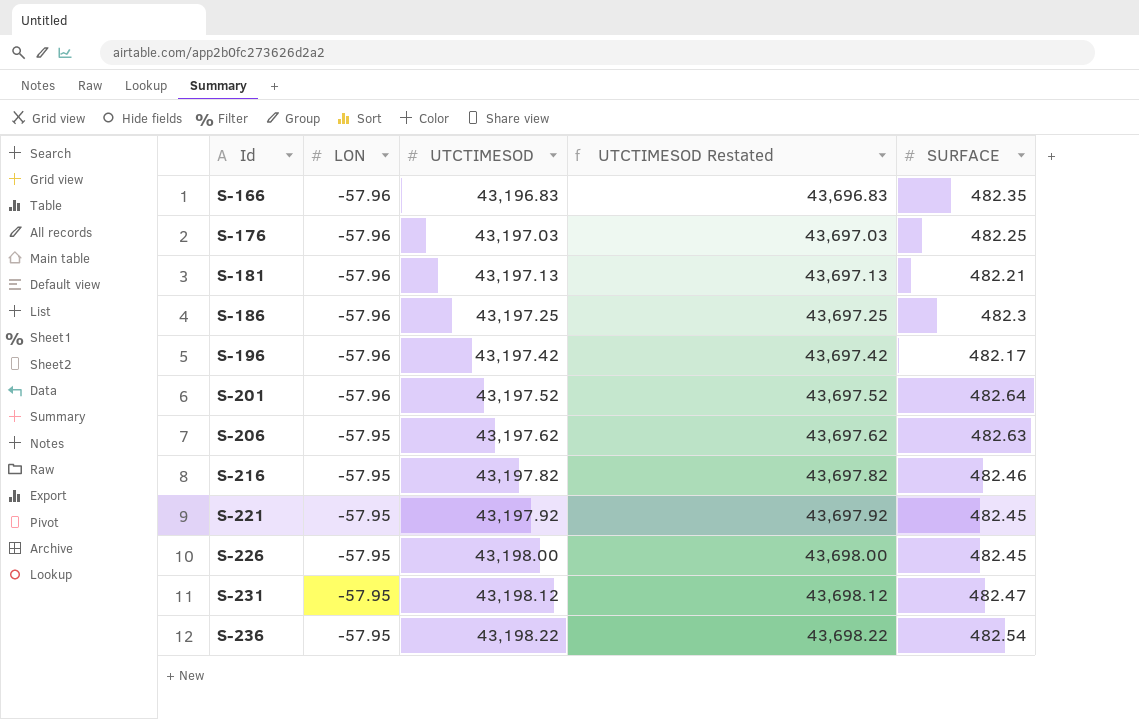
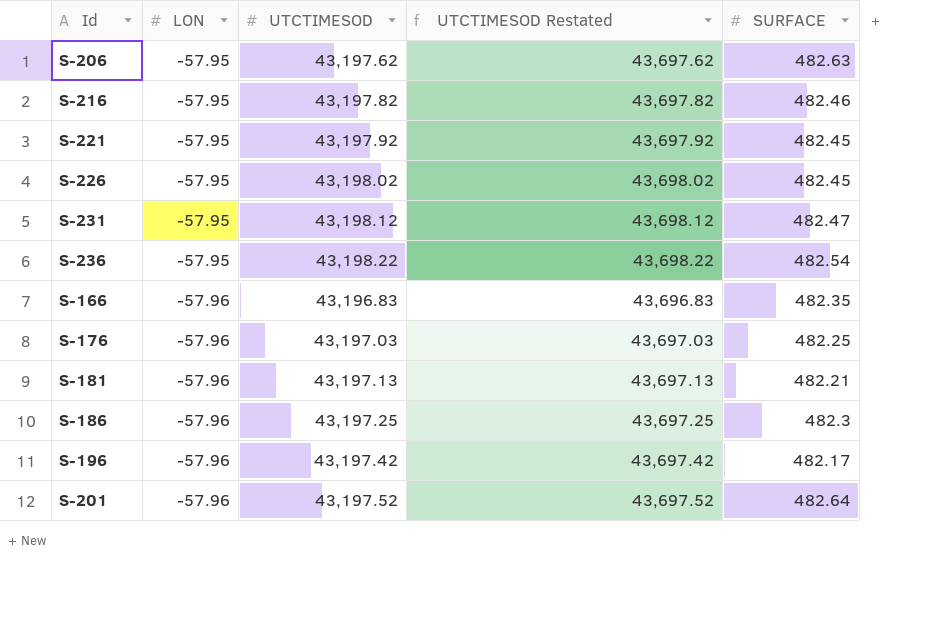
row order: Id ascending -> LON descending
S-226 | UTCTIMESOD: 43,198.00 -> 43,198.02
S-226 | UTCTIMESOD Restated: 43,698.00 -> 43,698.02

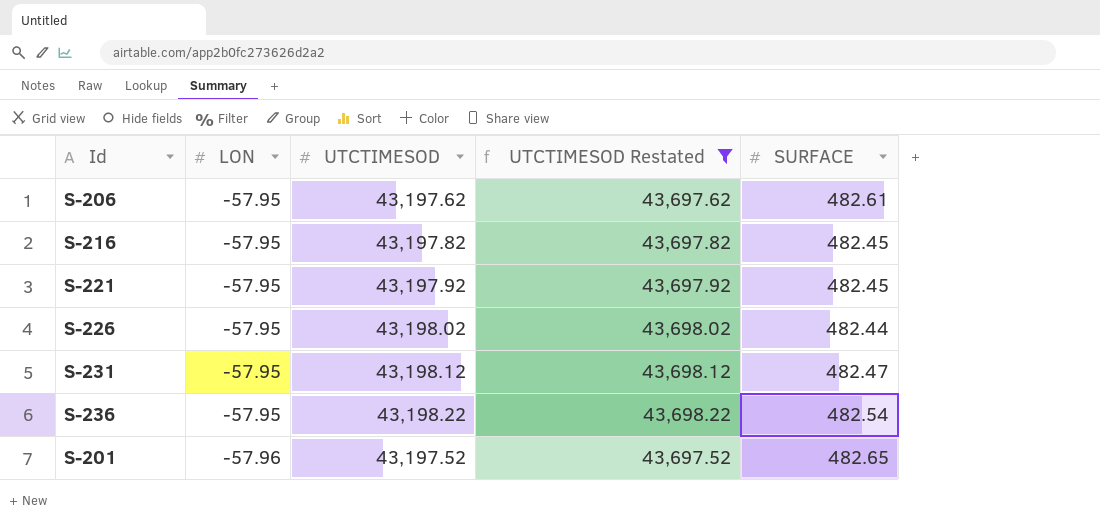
filter: none -> UTCTIMESOD Restated >= 43,697.52
S-206 | SURFACE: 482.63 -> 482.61
S-216 | SURFACE: 482.46 -> 482.45
S-226 | SURFACE: 482.45 -> 482.44
S-201 | SURFACE: 482.64 -> 482.65

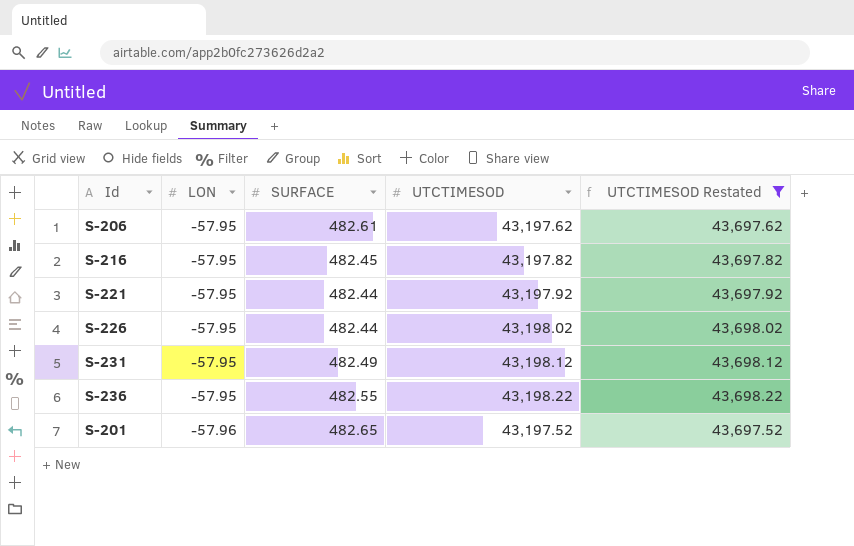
column SURFACE | position: 5 -> 3
S-221 | SURFACE: 482.45 -> 482.44
S-231 | SURFACE: 482.47 -> 482.49
S-236 | SURFACE: 482.54 -> 482.55

